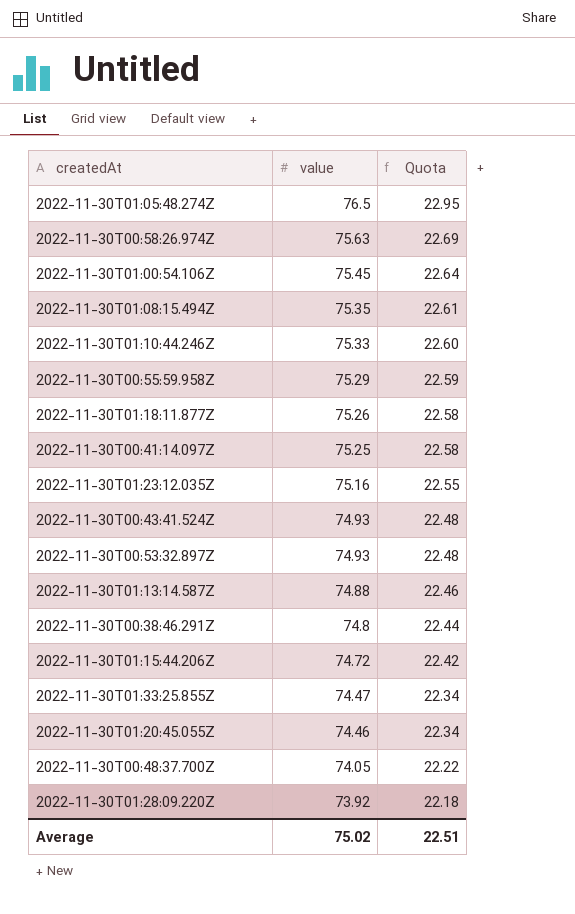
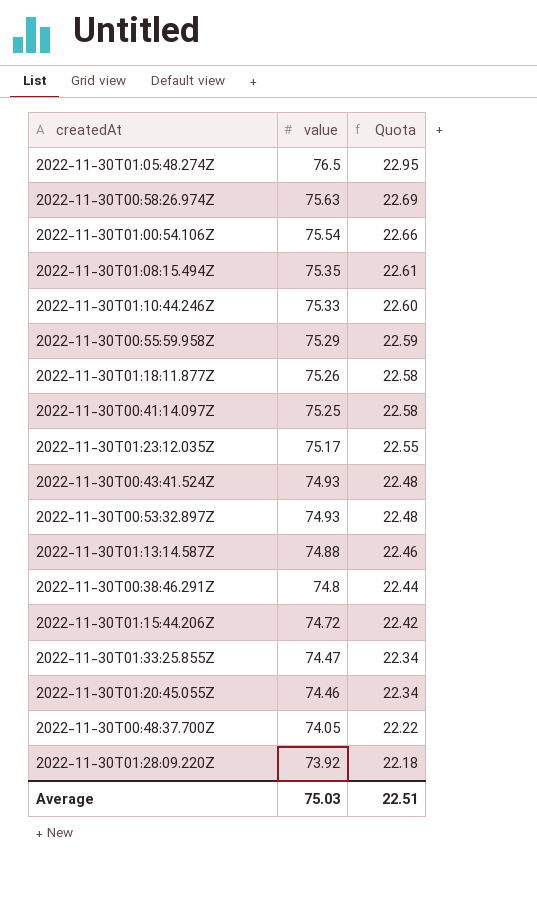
2022-11-30T01:00:54.106Z | value: 75.45 -> 75.54
2022-11-30T01:00:54.106Z | Quota: 22.64 -> 22.66
2022-11-30T01:23:12.035Z | value: 75.16 -> 75.17
Average | value: 75.02 -> 75.03

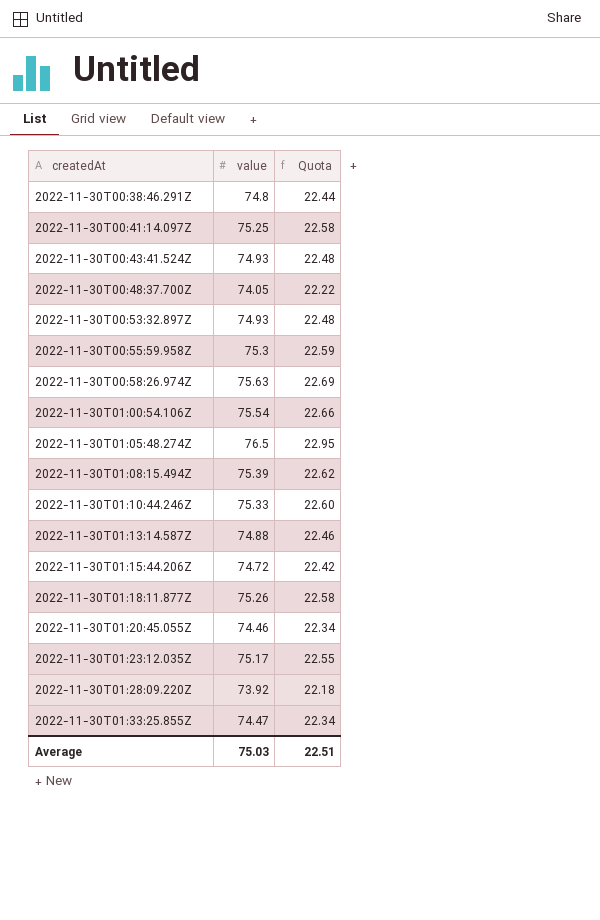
row order: value descending -> createdAt ascending
2022-11-30T00:55:59.958Z | value: 75.29 -> 75.3
2022-11-30T01:08:15.494Z | value: 75.35 -> 75.39
2022-11-30T01:08:15.494Z | Quota: 22.61 -> 22.62

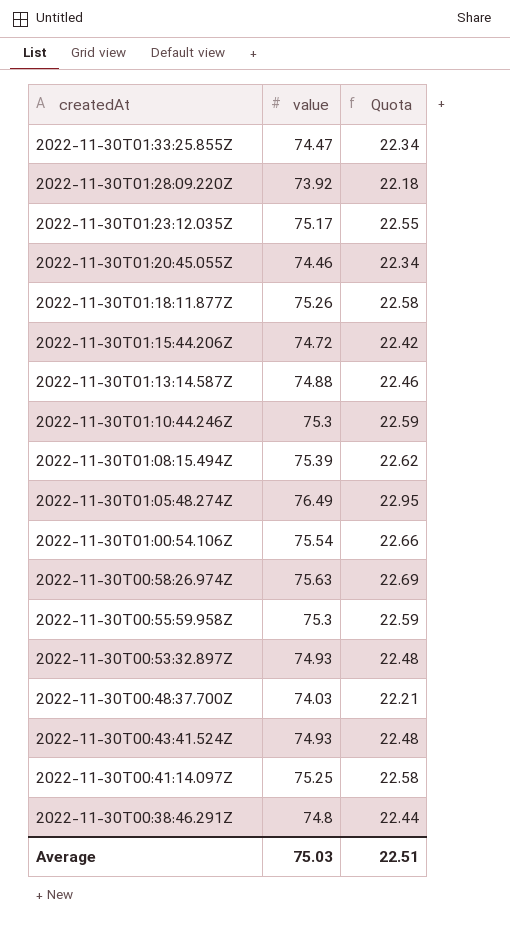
row order: createdAt ascending -> createdAt descending
2022-11-30T01:10:44.246Z | value: 75.33 -> 75.3
2022-11-30T01:10:44.246Z | Quota: 22.60 -> 22.59
2022-11-30T01:05:48.274Z | value: 76.5 -> 76.49
2022-11-30T00:48:37.700Z | value: 74.05 -> 74.03
2022-11-30T00:48:37.700Z | Quota: 22.22 -> 22.21

